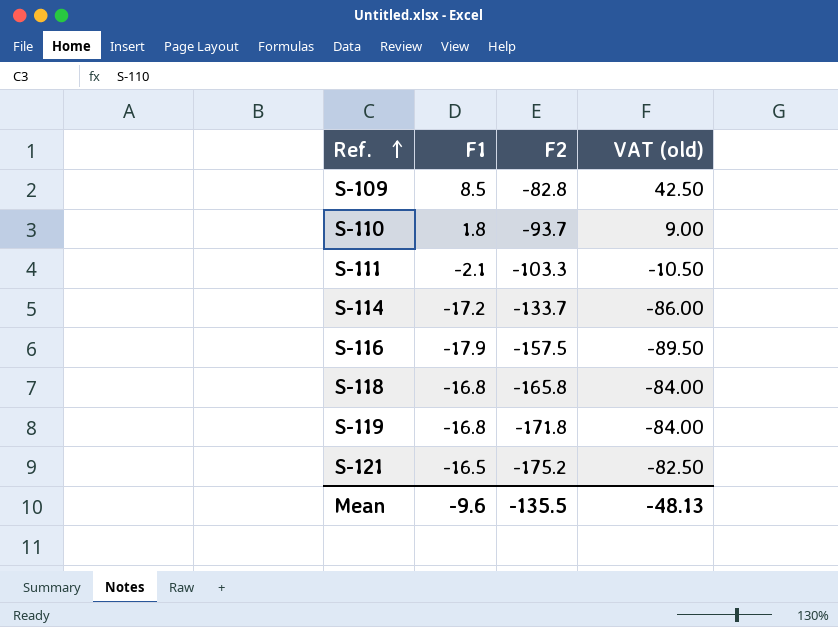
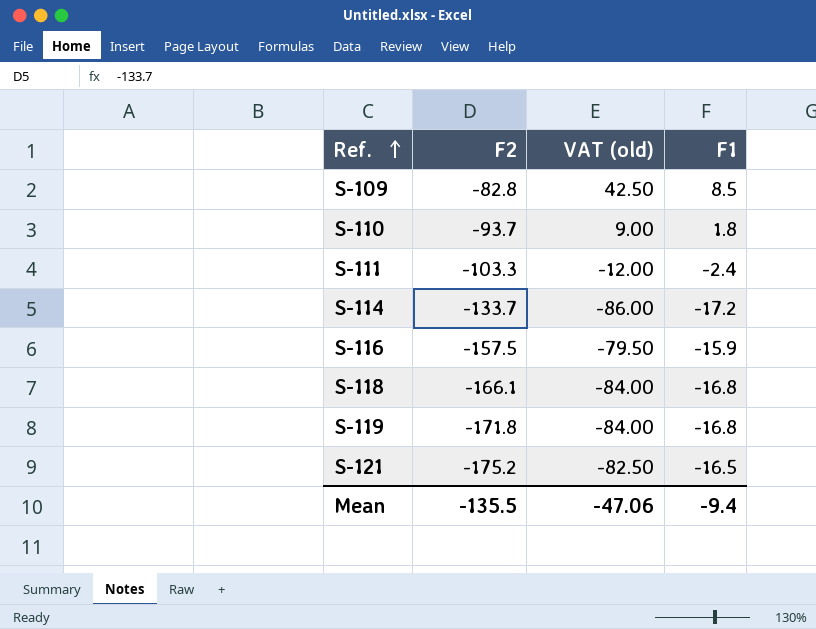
column F1 | position: 2 -> 4
S-111 | VAT (old): -10.50 -> -12.00
S-111 | F1: -2.1 -> -2.4
S-116 | VAT (old): -89.50 -> -79.50
S-116 | F1: -17.9 -> -15.9
S-118 | F2: -165.8 -> -166.1
Mean | VAT (old): -48.13 -> -47.06
Mean | F1: -9.6 -> -9.4

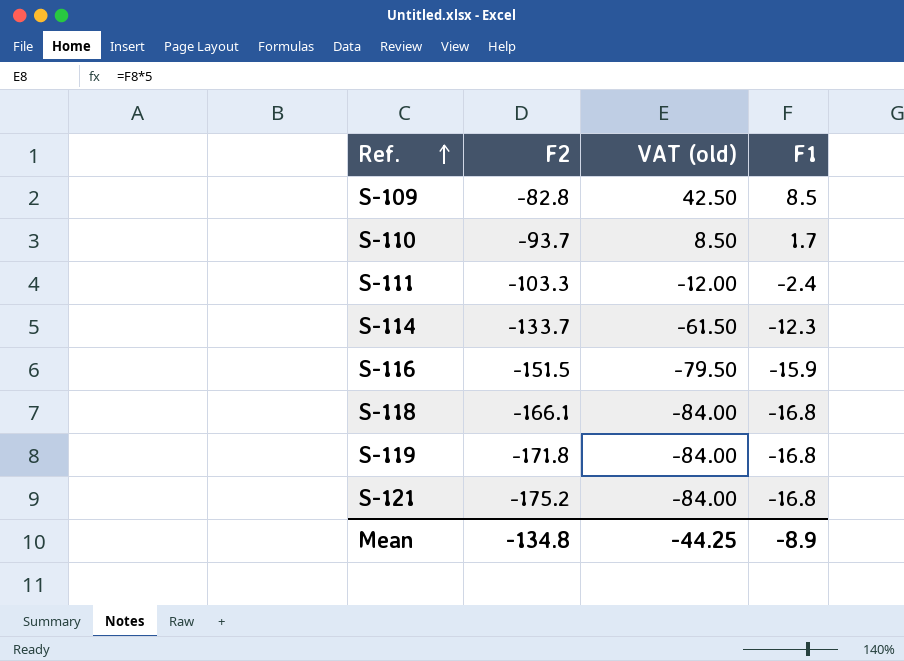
S-110 | VAT (old): 9.00 -> 8.50
S-110 | F1: 1.8 -> 1.7
S-114 | VAT (old): -86.00 -> -61.50
S-114 | F1: -17.2 -> -12.3
S-116 | F2: -157.5 -> -151.5
S-121 | VAT (old): -82.50 -> -84.00
S-121 | F1: -16.5 -> -16.8
Mean | F2: -135.5 -> -134.8
Mean | VAT (old): -47.06 -> -44.25
Mean | F1: -9.4 -> -8.9

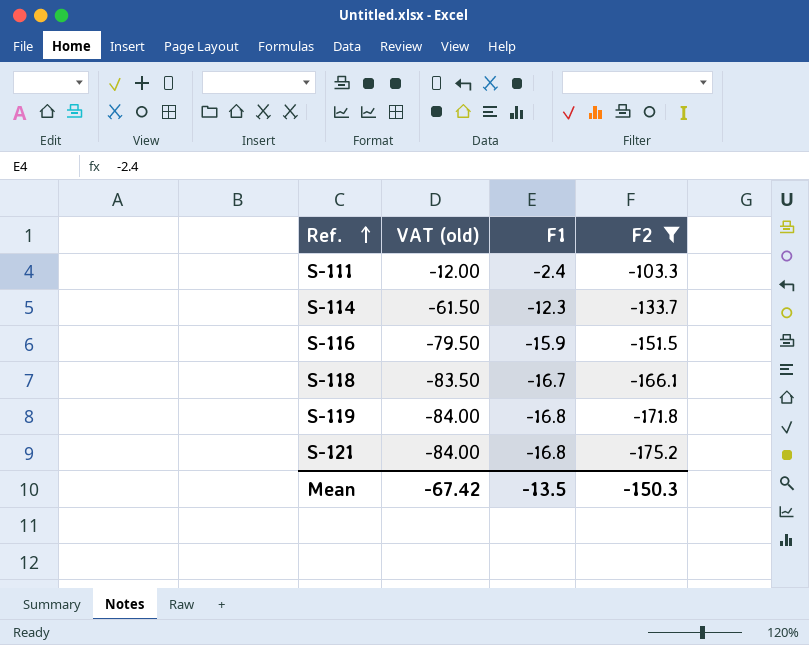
filter: none -> F2 <= -103.3
column F2 | position: 2 -> 4
S-118 | VAT (old): -84.00 -> -83.50
S-118 | F1: -16.8 -> -16.7
Mean | VAT (old): -44.25 -> -67.42
Mean | F1: -8.9 -> -13.5
Mean | F2: -134.8 -> -150.3

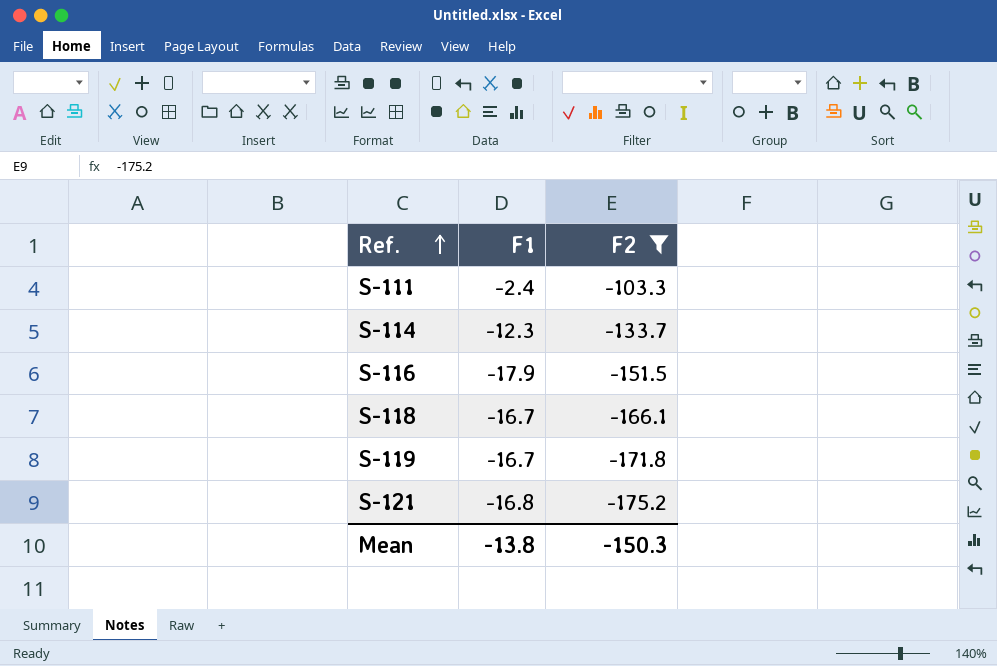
column VAT (old) | formula: [F1] * 5 -> none
S-116 | F1: -15.9 -> -17.9
S-119 | F1: -16.8 -> -16.7
Mean | F1: -13.5 -> -13.8

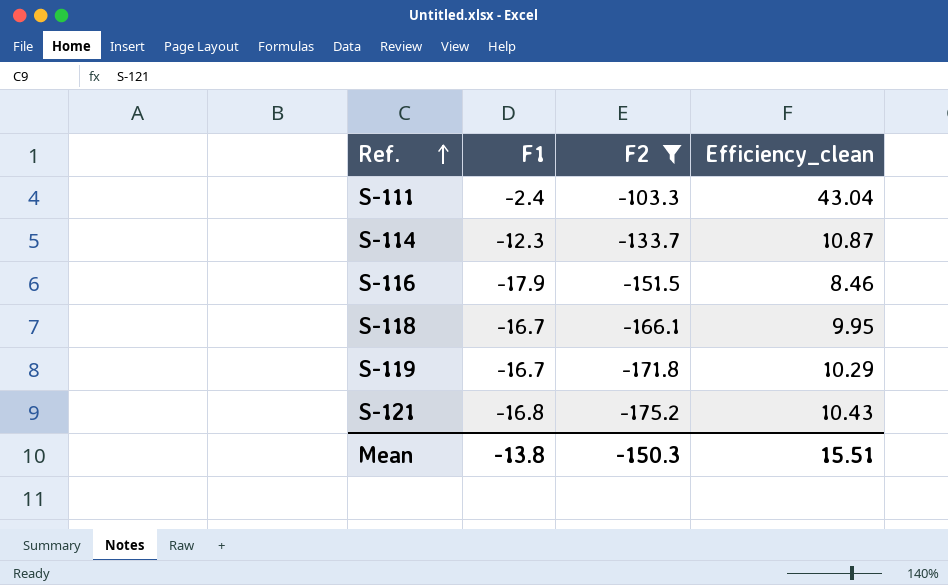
column Efficiency_clean | formula: none -> [F2] / [F1]

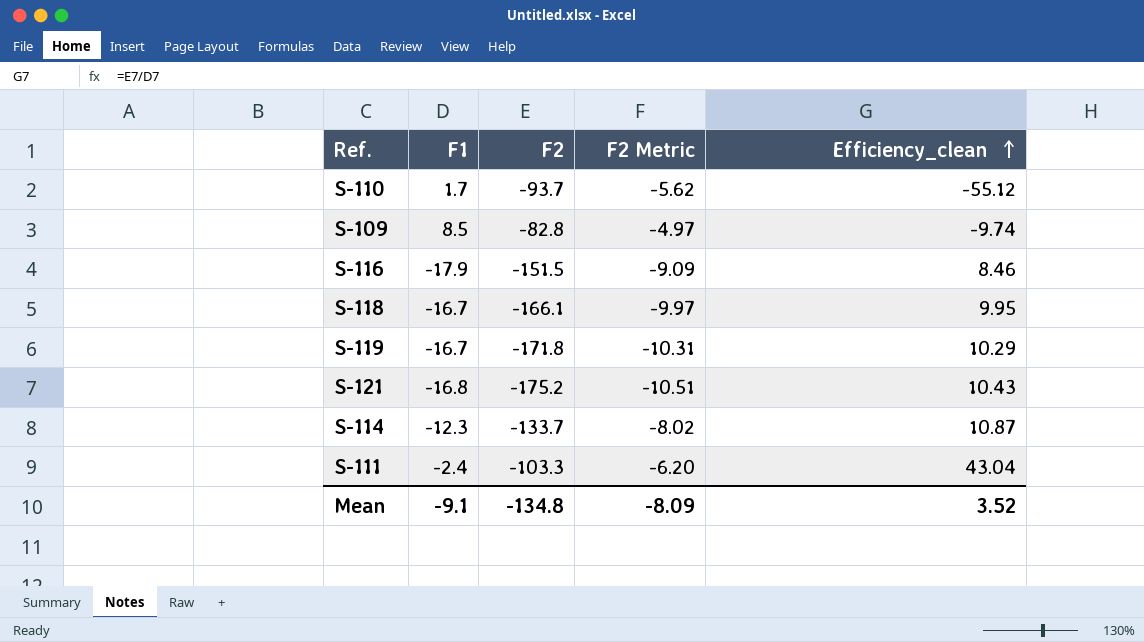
filter: F2 <= -103.3 -> none
row order: Ref. ascending -> Efficiency_clean ascending
column F2 Metric | formula: none -> [F2] * 0.06
Mean | F1: -13.8 -> -9.1
Mean | F2: -150.3 -> -134.8
Mean | Efficiency_clean: 15.51 -> 3.52

